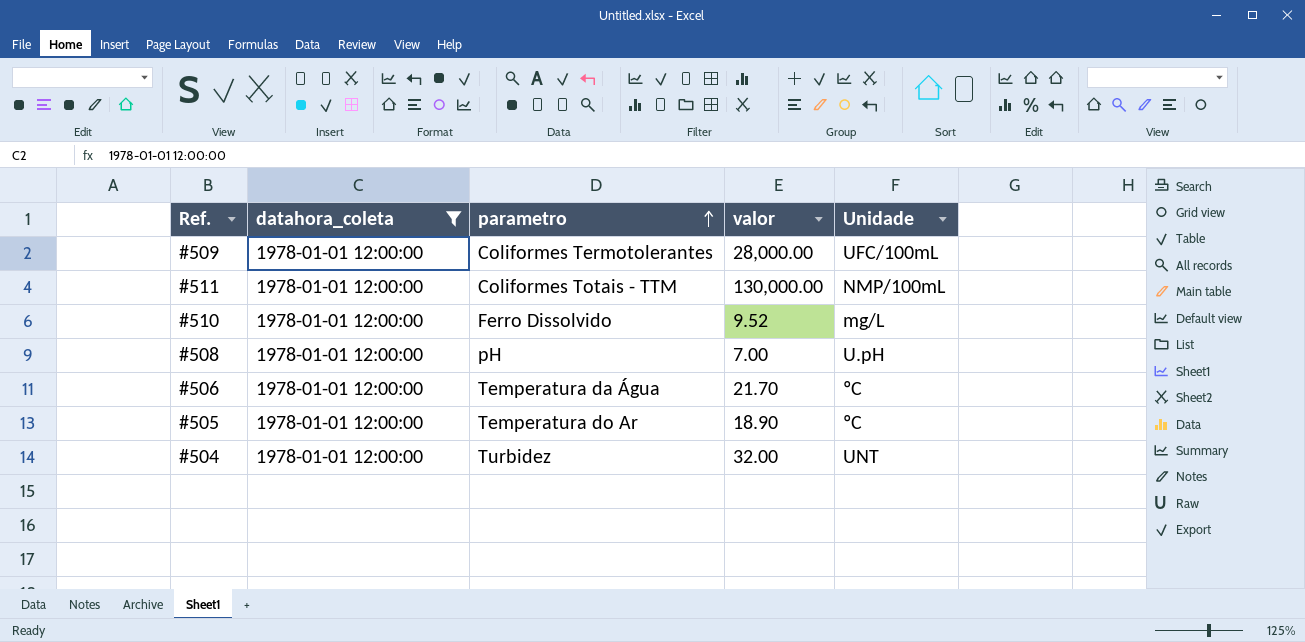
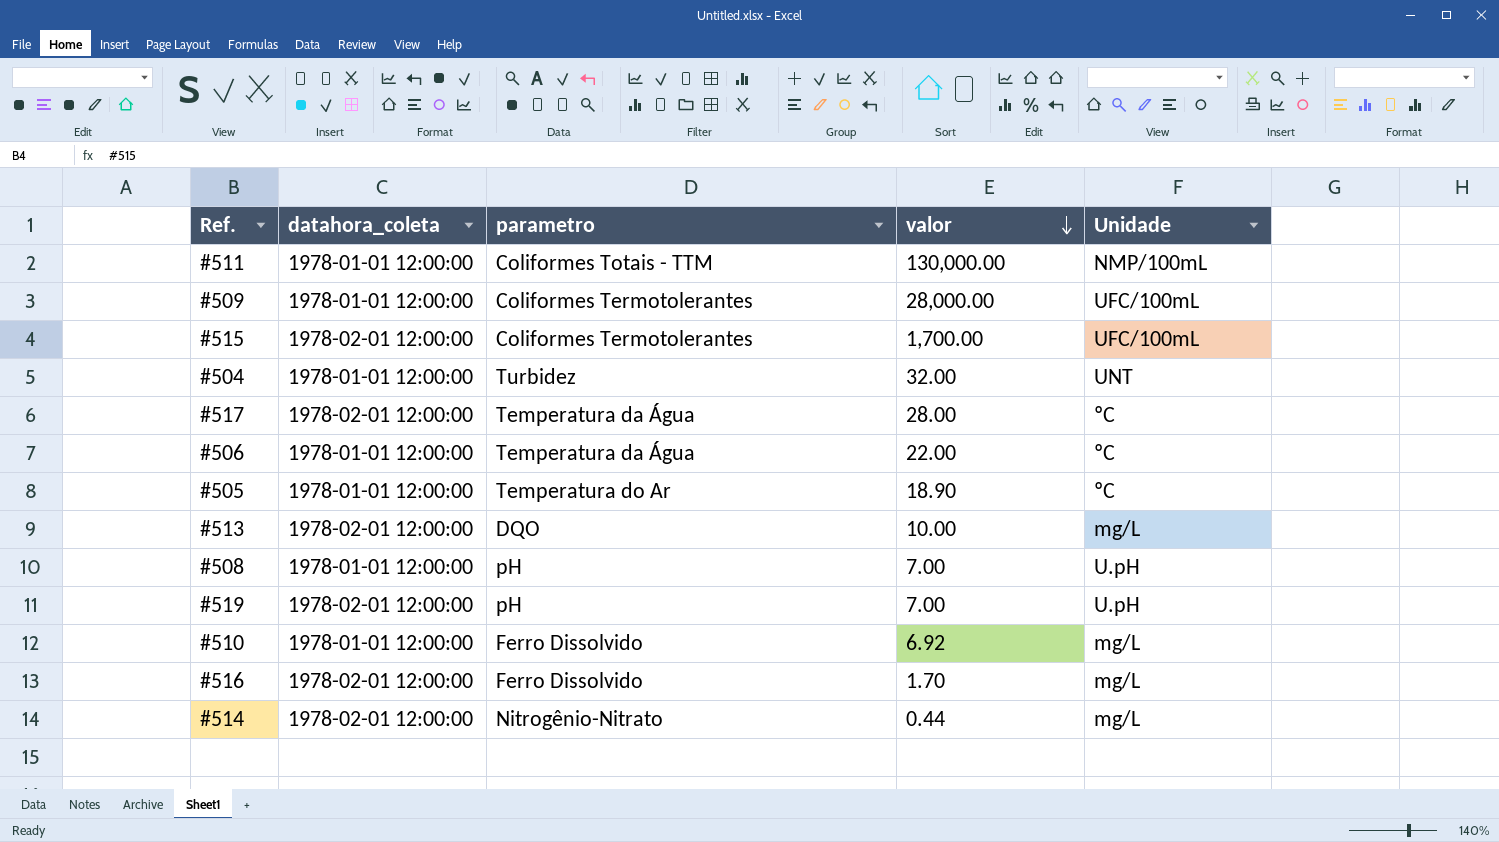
filter: datahora_coleta = 1978-01-01 12:00:00 -> none
row order: parametro ascending -> valor descending
#506 | valor: 21.70 -> 22.00
#510 | valor: 9.52 -> 6.92

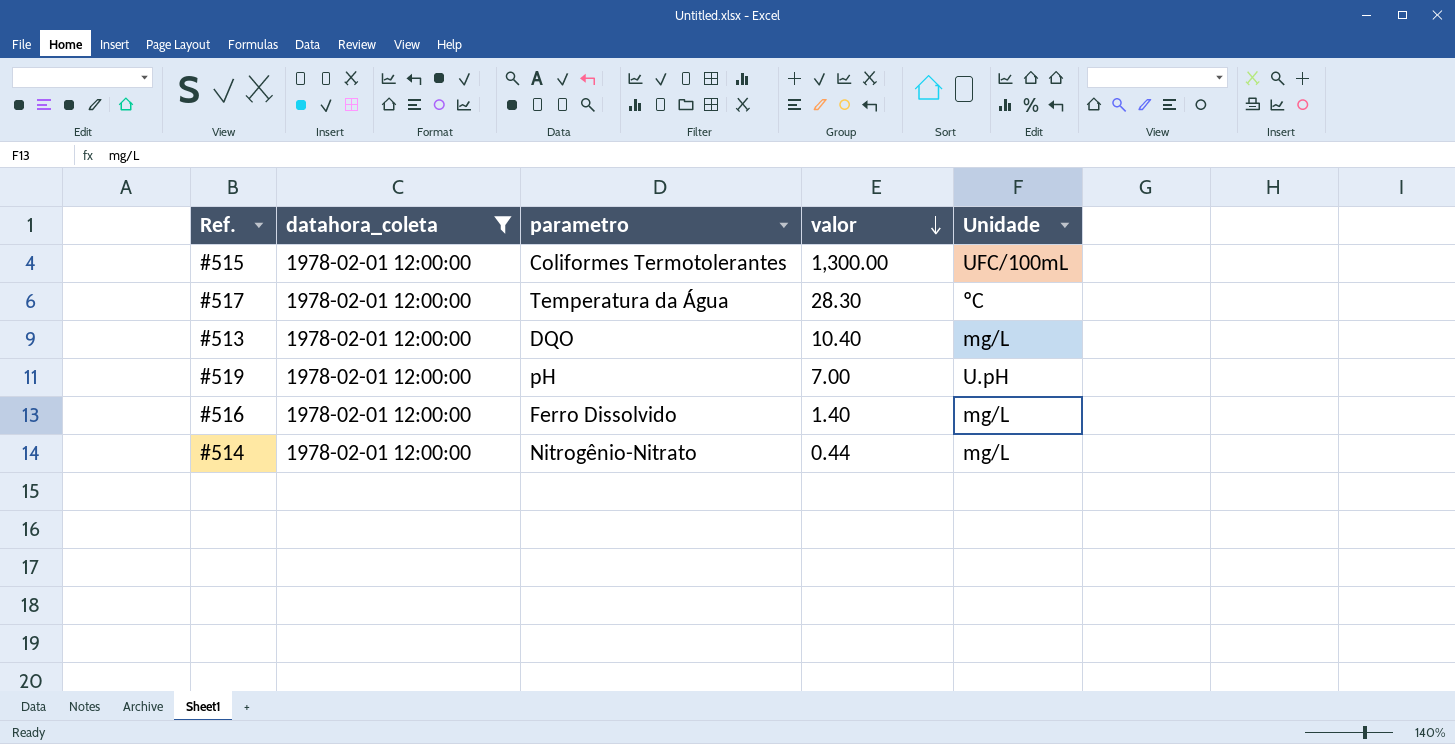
filter: none -> datahora_coleta = 1978-02-01 12:00:00
#515 | valor: 1,700.00 -> 1,300.00
#517 | valor: 28.00 -> 28.30
#513 | valor: 10.00 -> 10.40
#516 | valor: 1.70 -> 1.40

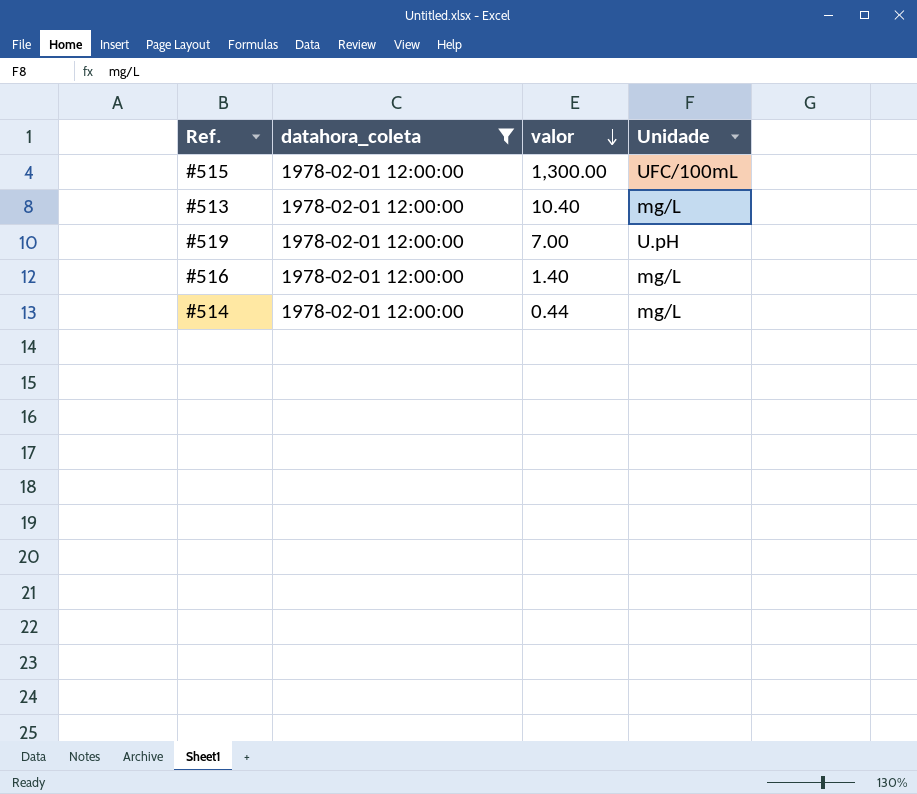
column parametro | position: 3 -> none
row #517: 1978-02-01 12:00:00 | Temperatura da Água | 28.30 | ºC -> none

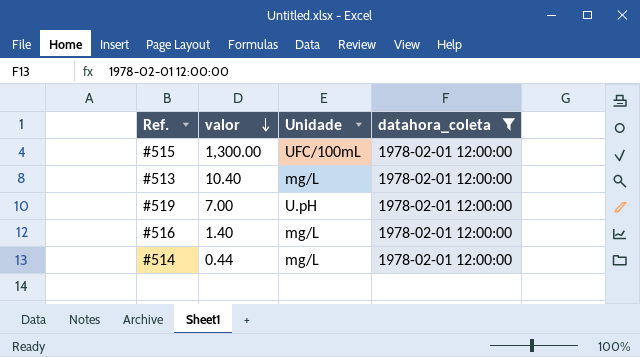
column datahora_coleta | position: 2 -> 4

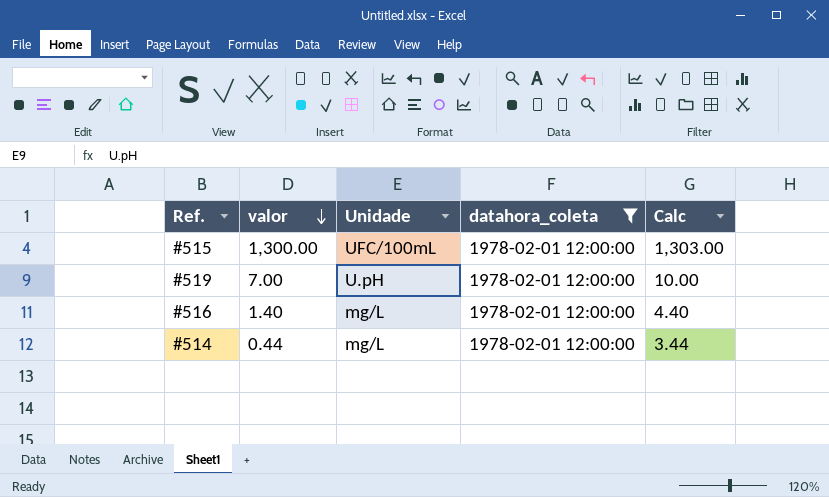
column Calc | formula: none -> [valor] + 3
row #513: 10.40 | mg/L | 1978-02-01 12:00:00 -> none

